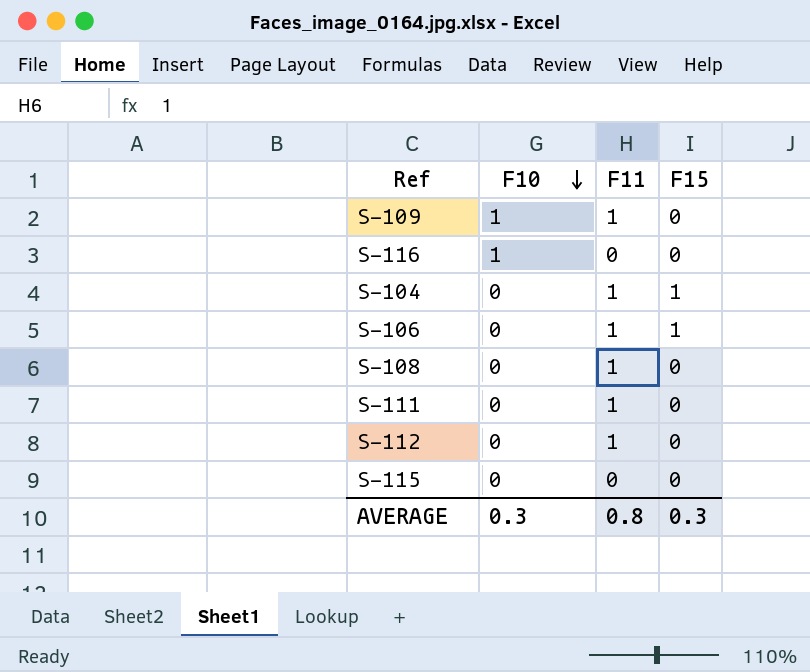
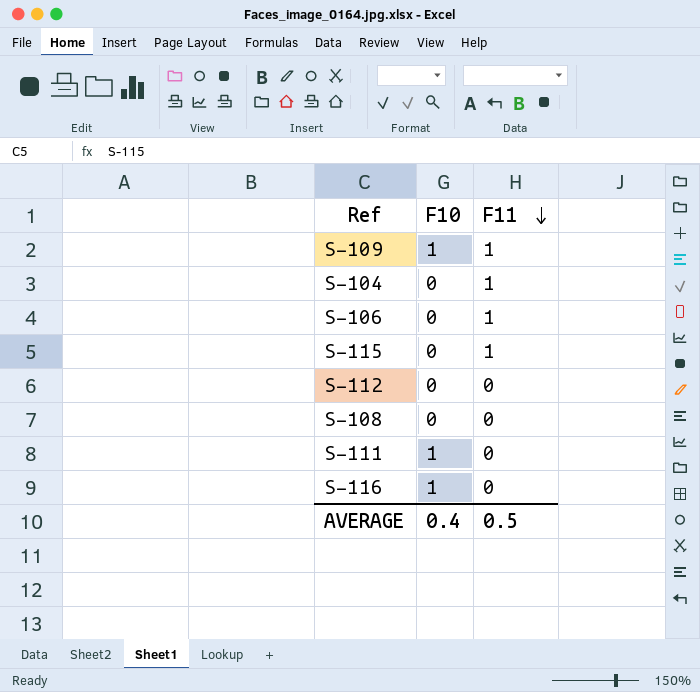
row order: F10 descending -> F11 descending
column F15 | position: 4 -> none
S-115 | F11: 0 -> 1
S-112 | F11: 1 -> 0
S-108 | F11: 1 -> 0
S-111 | F10: 0 -> 1
S-111 | F11: 1 -> 0
AVERAGE | F10: 0.3 -> 0.4
AVERAGE | F11: 0.8 -> 0.5

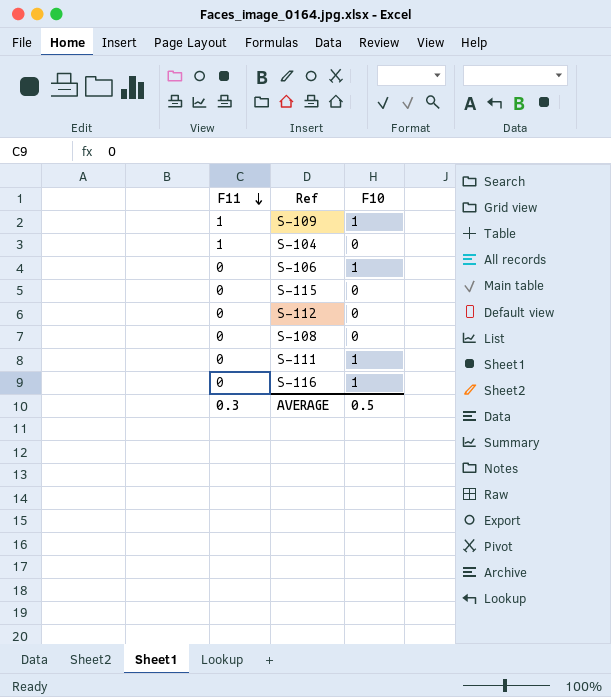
column F11 | position: 3 -> 1
S-106 | F11: 1 -> 0
S-106 | F10: 0 -> 1
S-115 | F11: 1 -> 0
AVERAGE | F11: 0.5 -> 0.3
AVERAGE | F10: 0.4 -> 0.5

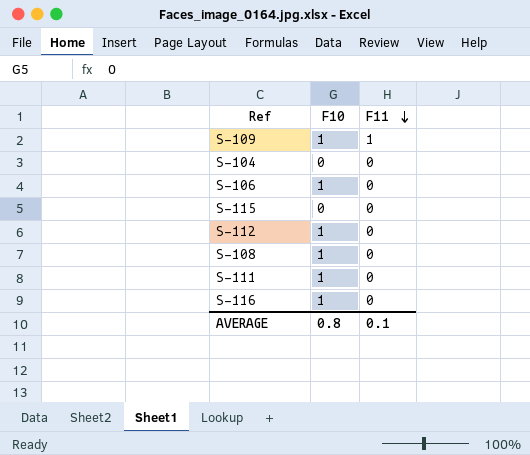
column F11 | position: 1 -> 3
S-104 | F11: 1 -> 0
S-112 | F10: 0 -> 1
S-108 | F10: 0 -> 1
AVERAGE | F10: 0.5 -> 0.8
AVERAGE | F11: 0.3 -> 0.1

